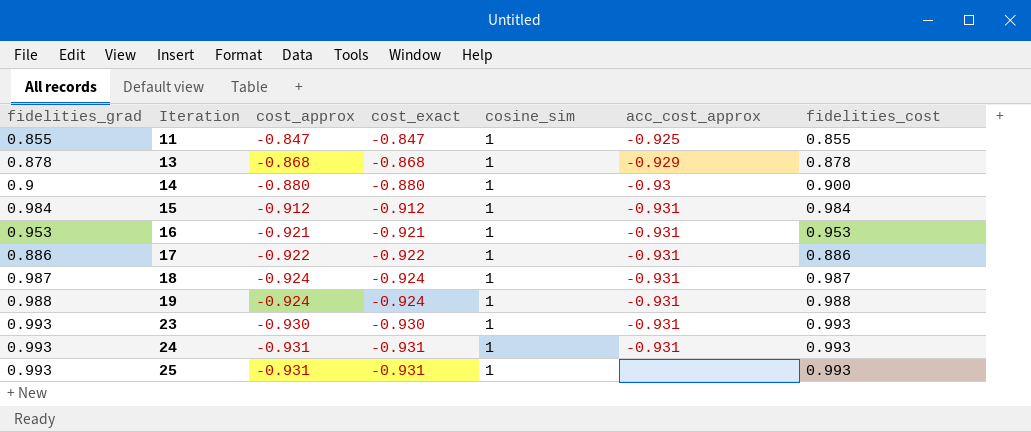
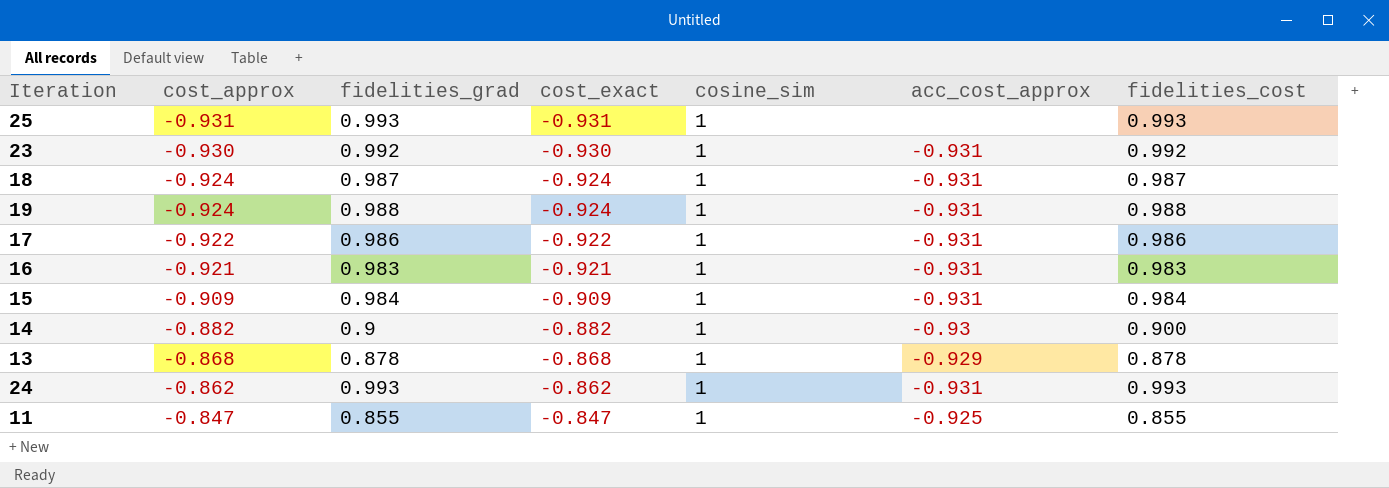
row order: Iteration ascending -> cost_approx ascending
column fidelities_grad | position: 1 -> 3
23 | fidelities_grad: 0.993 -> 0.992
23 | fidelities_cost: 0.993 -> 0.992
17 | fidelities_grad: 0.886 -> 0.986
17 | fidelities_cost: 0.886 -> 0.986
16 | fidelities_grad: 0.953 -> 0.983
16 | fidelities_cost: 0.953 -> 0.983
15 | cost_approx: -0.912 -> -0.909
15 | cost_exact: -0.912 -> -0.909
14 | cost_approx: -0.880 -> -0.882
14 | cost_exact: -0.880 -> -0.882
24 | cost_approx: -0.931 -> -0.862
24 | cost_exact: -0.931 -> -0.862

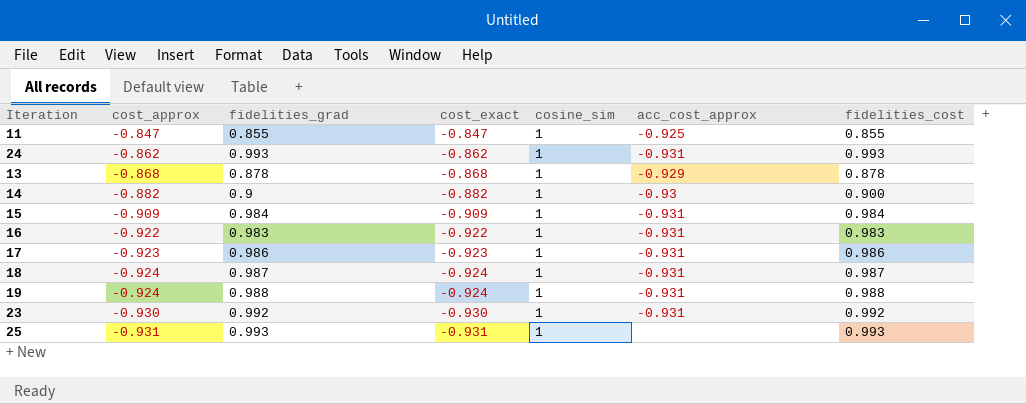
row order: cost_approx ascending -> cost_approx descending
16 | cost_approx: -0.921 -> -0.922
16 | cost_exact: -0.921 -> -0.922
17 | cost_approx: -0.922 -> -0.923
17 | cost_exact: -0.922 -> -0.923

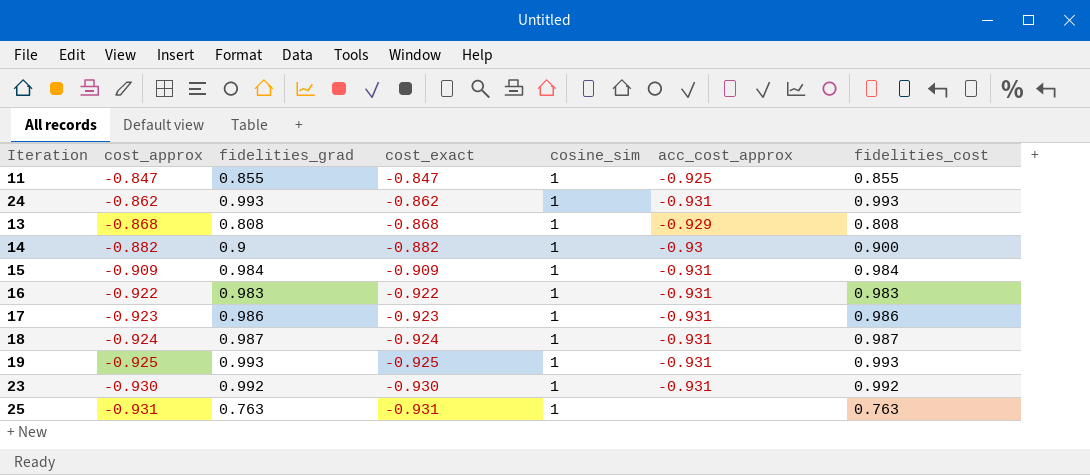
13 | fidelities_grad: 0.878 -> 0.808
13 | fidelities_cost: 0.878 -> 0.808
19 | cost_approx: -0.924 -> -0.925
19 | fidelities_grad: 0.988 -> 0.993
19 | cost_exact: -0.924 -> -0.925
19 | fidelities_cost: 0.988 -> 0.993
25 | fidelities_grad: 0.993 -> 0.763
25 | fidelities_cost: 0.993 -> 0.763

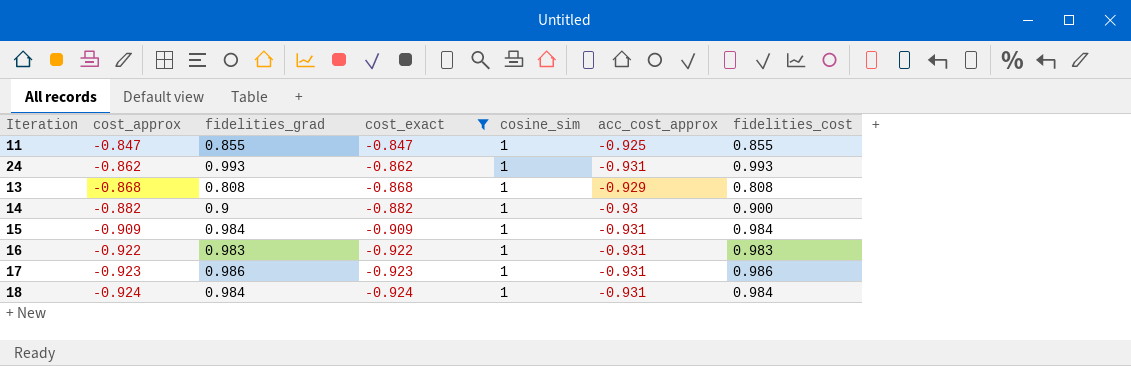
filter: none -> cost_exact >= -0.924
18 | fidelities_grad: 0.987 -> 0.984
18 | fidelities_cost: 0.987 -> 0.984

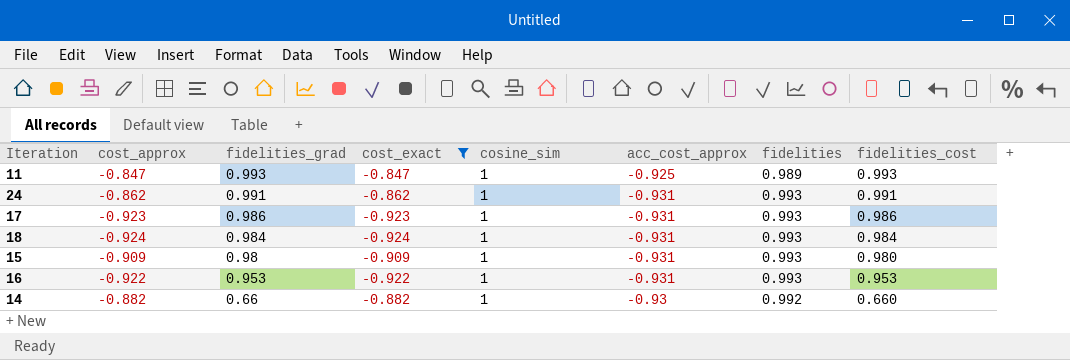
row order: cost_approx descending -> fidelities_grad descending
column fidelities | position: none -> 7
row 13: -0.868 | 0.808 | -0.868 | 1 | -0.929 | 0.808 -> none
11 | fidelities_grad: 0.855 -> 0.993
11 | fidelities_cost: 0.855 -> 0.993
24 | fidelities_grad: 0.993 -> 0.991
24 | fidelities_cost: 0.993 -> 0.991
15 | fidelities_grad: 0.984 -> 0.98
15 | fidelities_cost: 0.984 -> 0.980
16 | fidelities_grad: 0.983 -> 0.953
16 | fidelities_cost: 0.983 -> 0.953
14 | fidelities_grad: 0.9 -> 0.66
14 | fidelities_cost: 0.900 -> 0.660

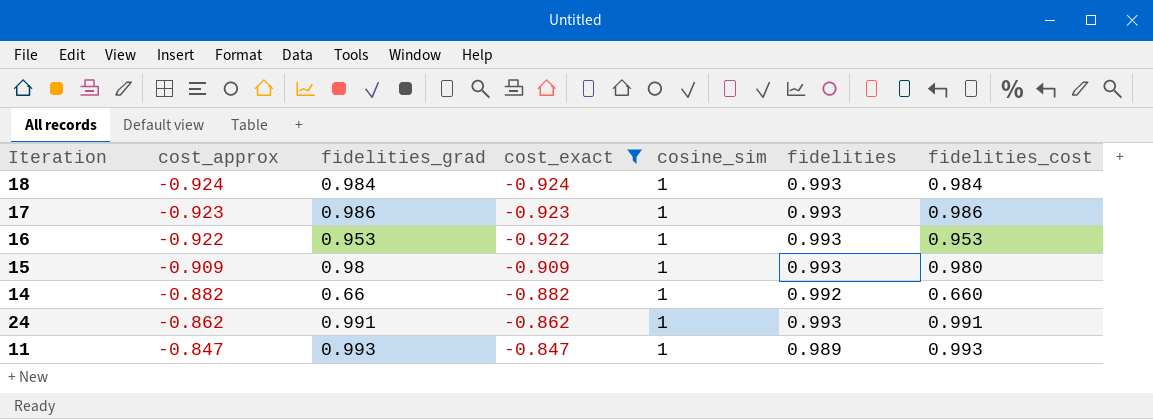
row order: fidelities_grad descending -> cost_approx ascending
column acc_cost_approx | position: 6 -> none

